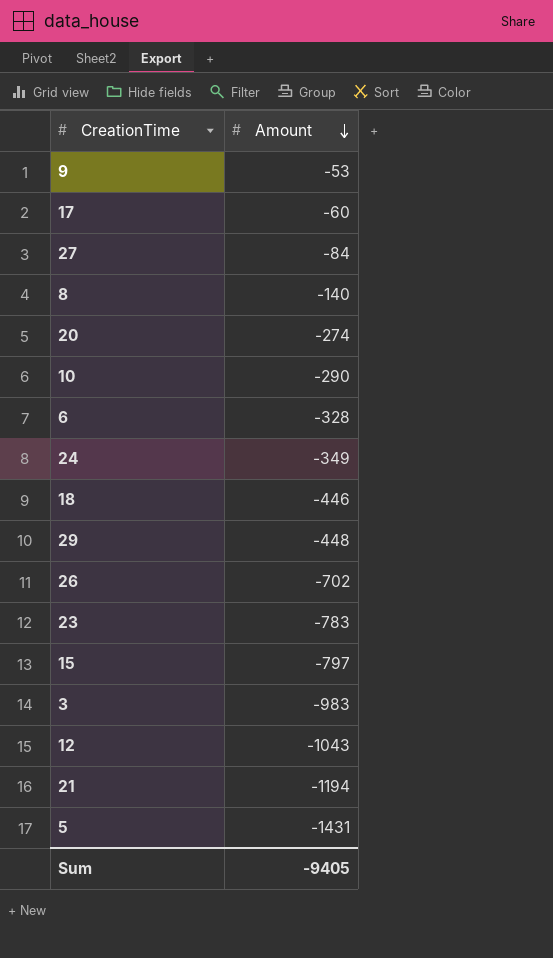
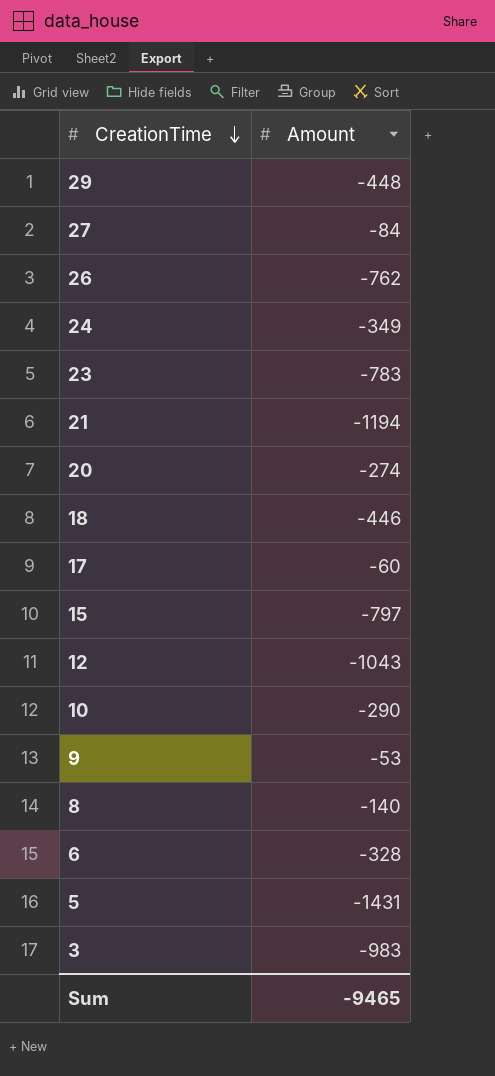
row order: Amount descending -> CreationTime descending
26 | Amount: -702 -> -762
Sum | Amount: -9405 -> -9465

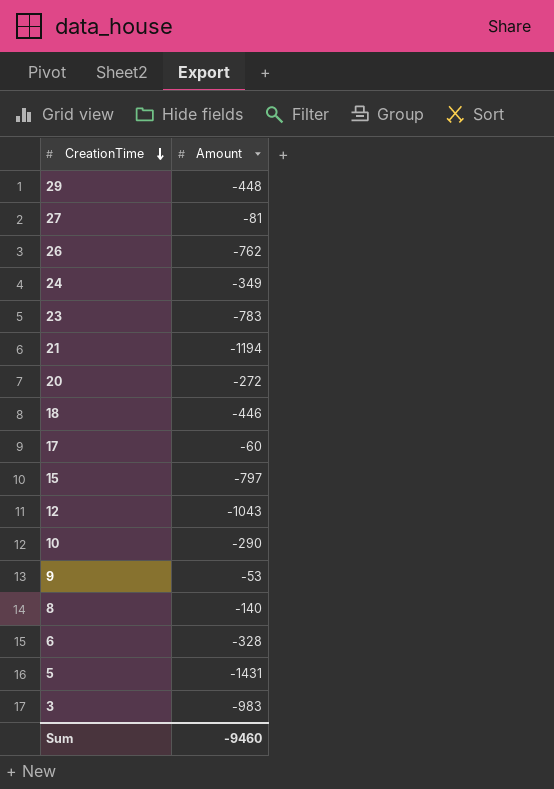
27 | Amount: -84 -> -81
20 | Amount: -274 -> -272
Sum | Amount: -9465 -> -9460

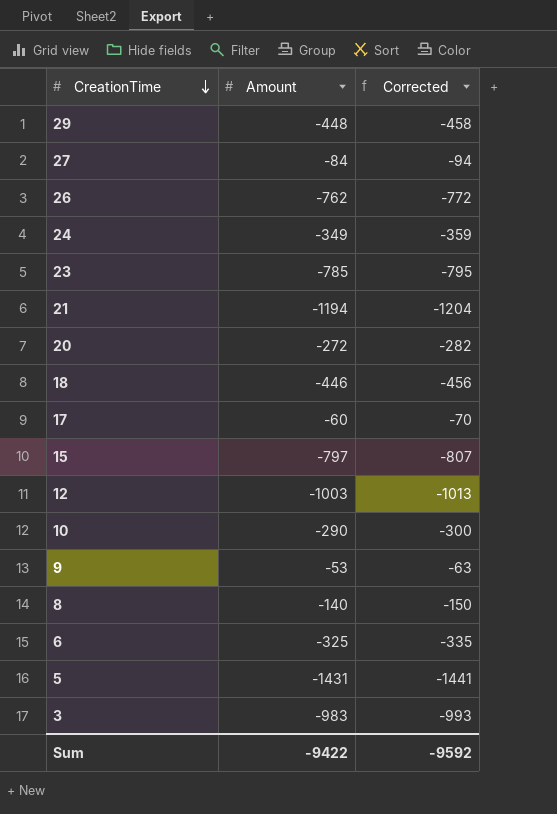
column Corrected | formula: none -> [Amount] - 10
27 | Amount: -81 -> -84
23 | Amount: -783 -> -785
12 | Amount: -1043 -> -1003
6 | Amount: -328 -> -325
Sum | Amount: -9460 -> -9422

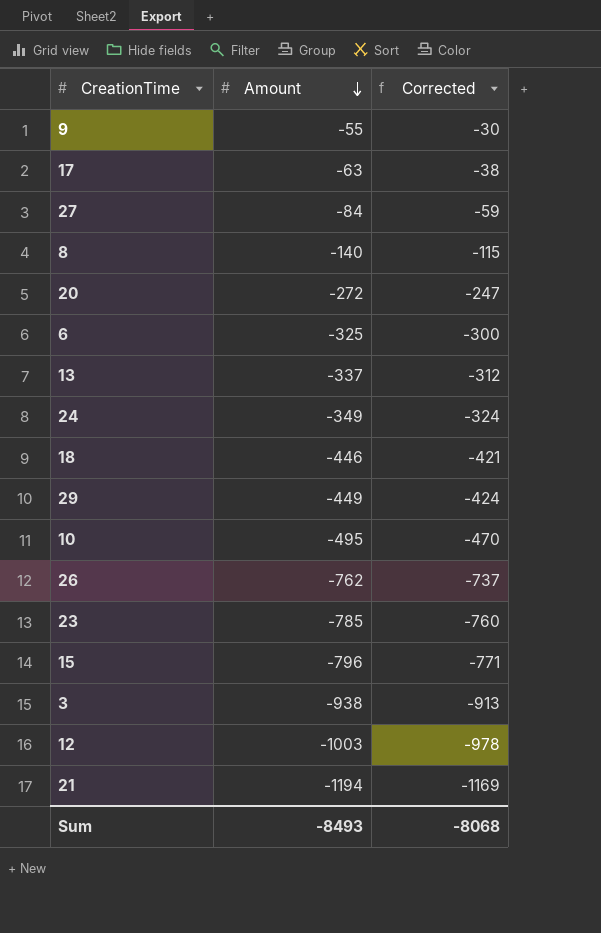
row order: CreationTime descending -> Amount descending
column Corrected | formula: [Amount] - 10 -> [Amount] + 25
row 5: -1431 | -1441 -> none
9 | Amount: -53 -> -55
17 | Amount: -60 -> -63
row 13: none -> -337 | -312
29 | Amount: -448 -> -449
10 | Amount: -290 -> -495
15 | Amount: -797 -> -796
3 | Amount: -983 -> -938
Sum | Amount: -9422 -> -8493
Sum | Corrected: -9592 -> -8068

